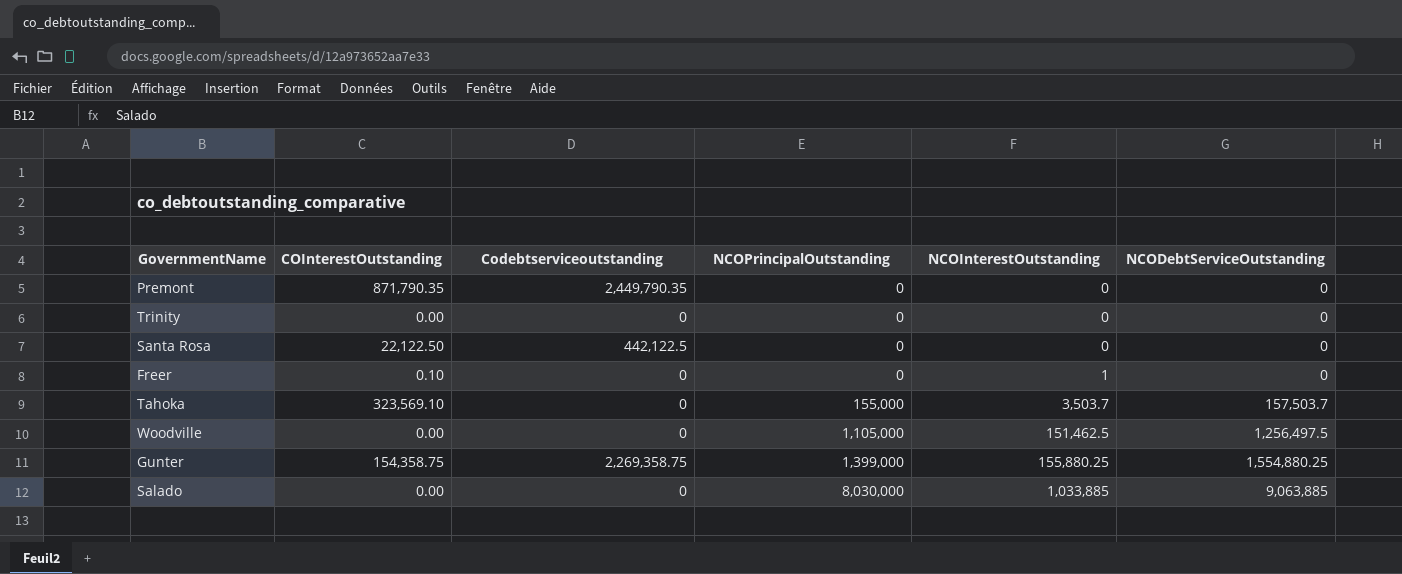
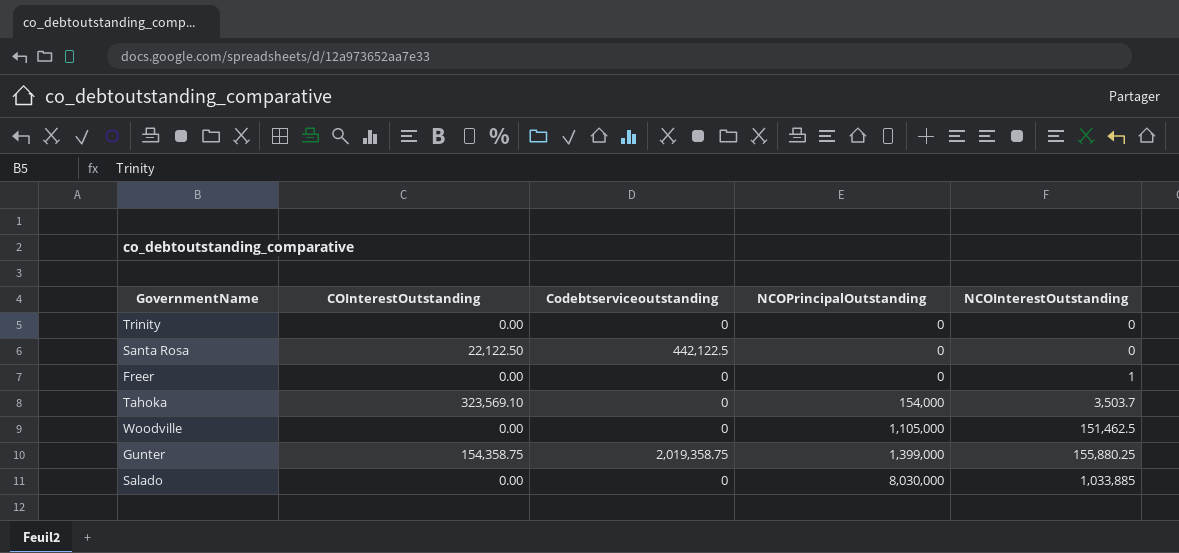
column NCODebtServiceOutstanding | position: 6 -> none
row Premont: 871,790.35 | 2,449,790.35 | 0 | 0 | 0 -> none
Freer | COInterestOutstanding: 0.10 -> 0.00
Tahoka | NCOPrincipalOutstanding: 155,000 -> 154,000
Gunter | Codebtserviceoutstanding: 2,269,358.75 -> 2,019,358.75

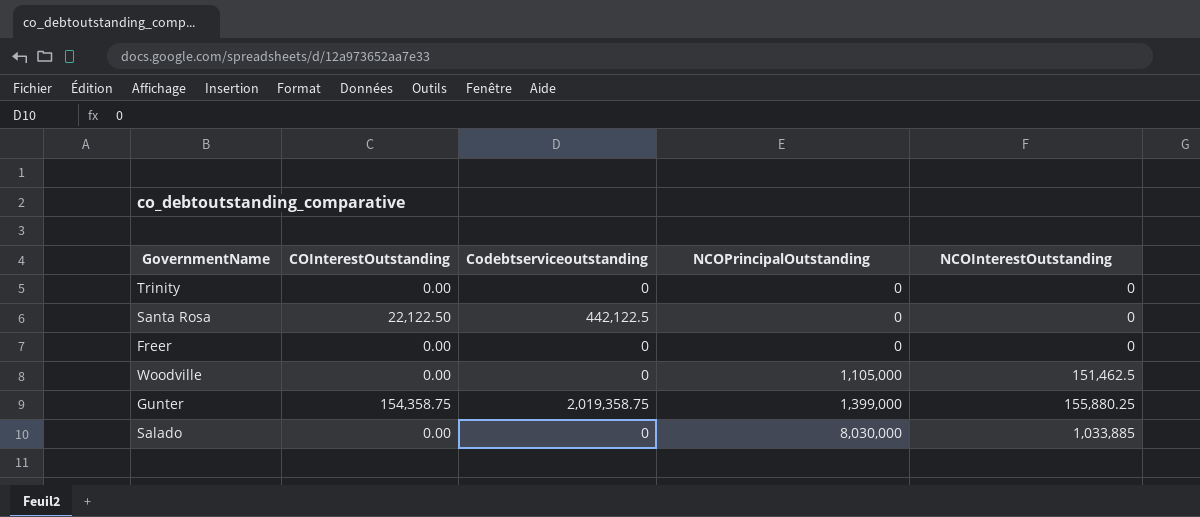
row Tahoka: 323,569.10 | 0 | 154,000 | 3,503.7 -> none
Freer | NCOInterestOutstanding: 1 -> 0

